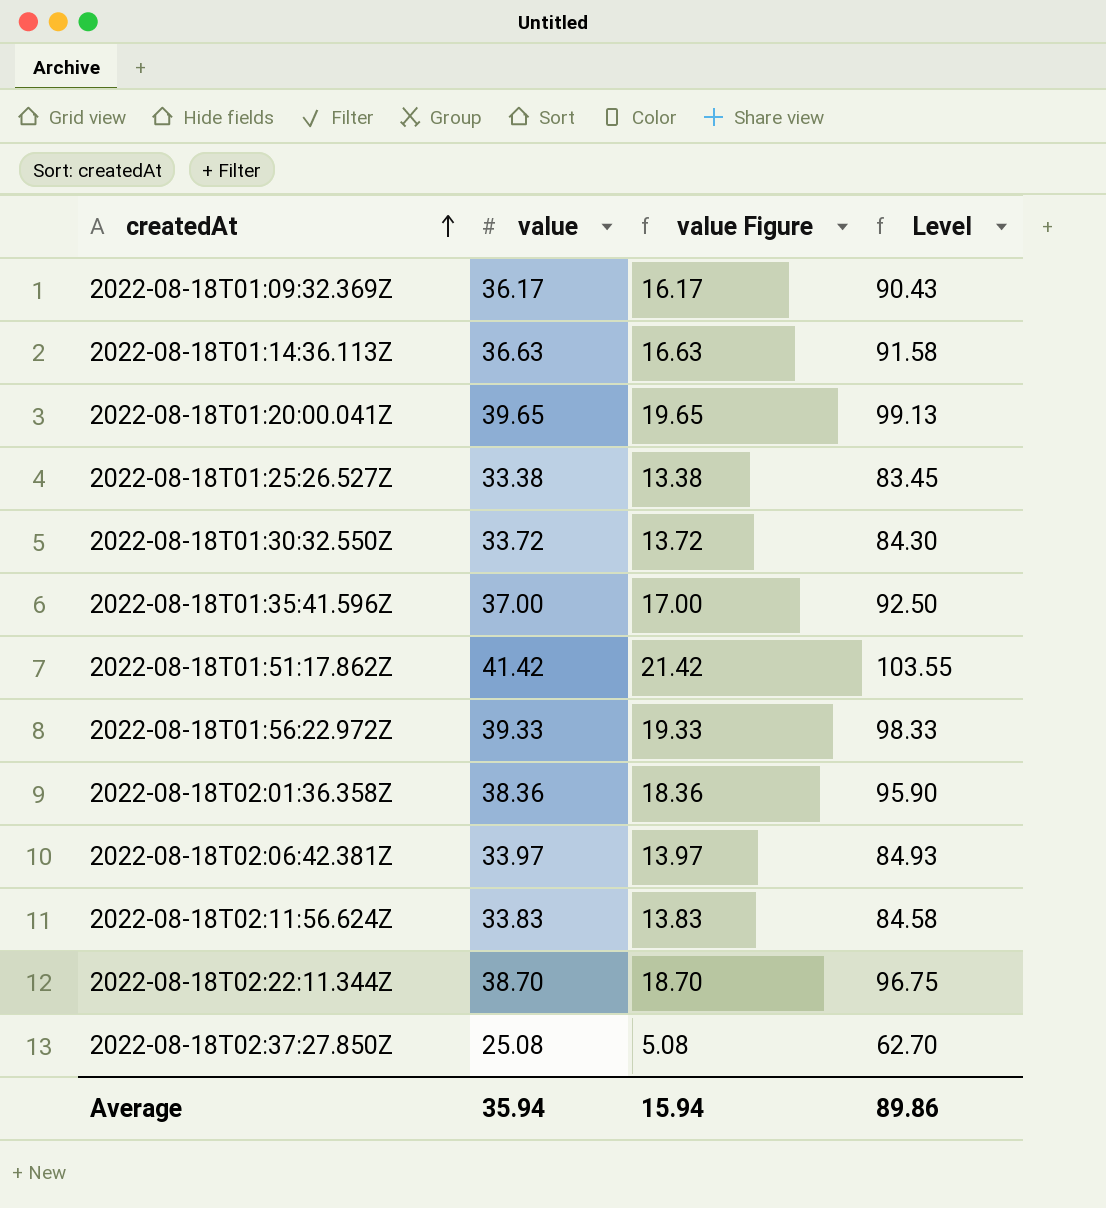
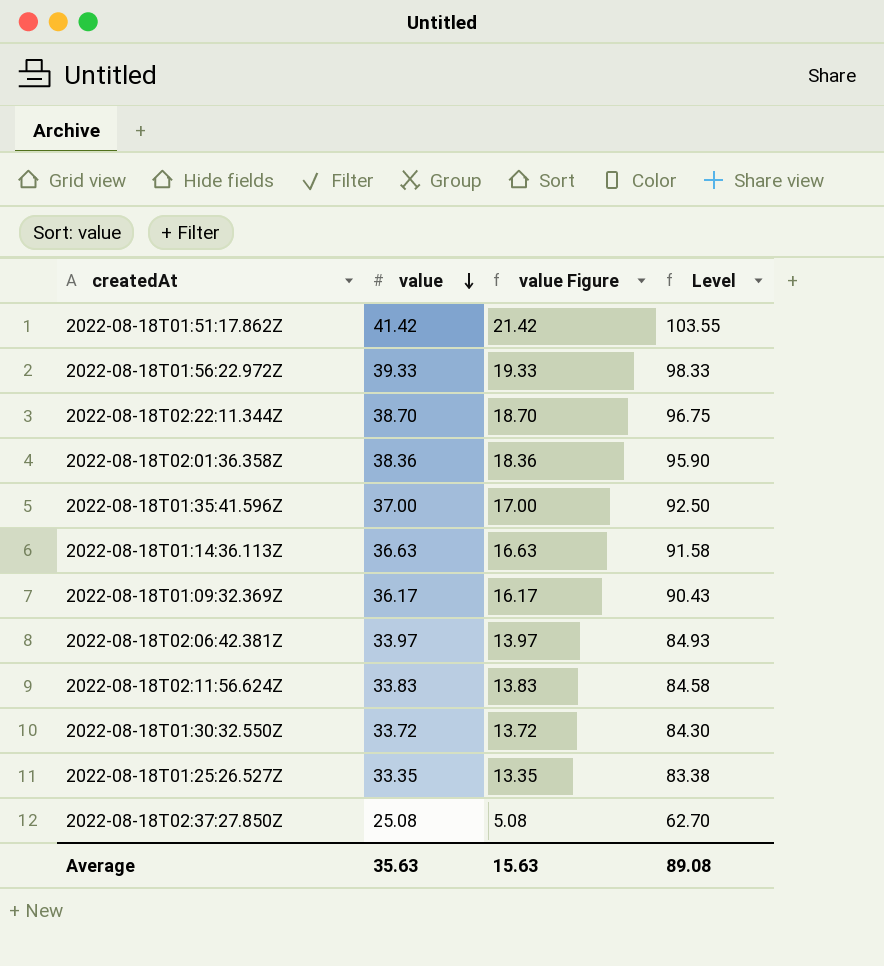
row order: createdAt ascending -> value descending
row 2022-08-18T01:20:00.041Z: 39.65 | 19.65 | 99.13 -> none
2022-08-18T01:25:26.527Z | value: 33.38 -> 33.35
2022-08-18T01:25:26.527Z | value Figure: 13.38 -> 13.35
2022-08-18T01:25:26.527Z | Level: 83.45 -> 83.38
Average | value: 35.94 -> 35.63
Average | value Figure: 15.94 -> 15.63
Average | Level: 89.86 -> 89.08

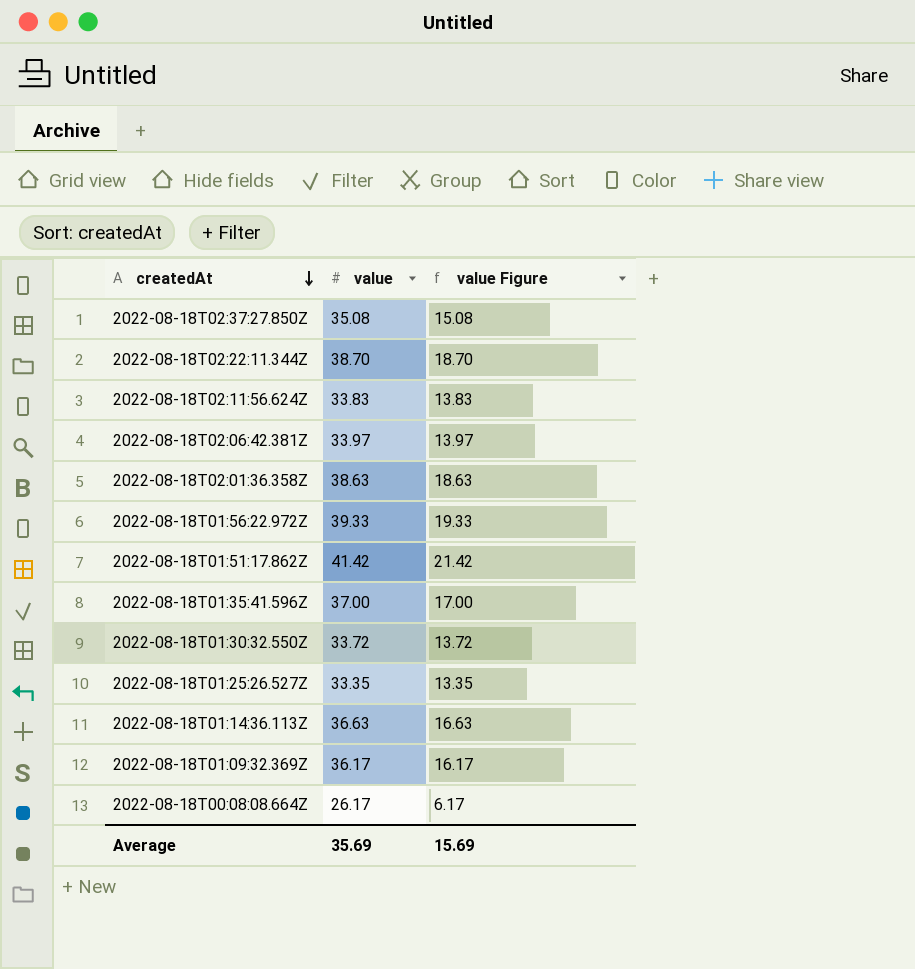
row order: value descending -> createdAt descending
column Level | formula: [value] * 2.5 -> none
2022-08-18T02:37:27.850Z | value: 25.08 -> 35.08
2022-08-18T02:37:27.850Z | value Figure: 5.08 -> 15.08
2022-08-18T02:01:36.358Z | value: 38.36 -> 38.63
2022-08-18T02:01:36.358Z | value Figure: 18.36 -> 18.63
row 2022-08-18T00:08:08.664Z: none -> 26.17 | 6.17
Average | value: 35.63 -> 35.69
Average | value Figure: 15.63 -> 15.69

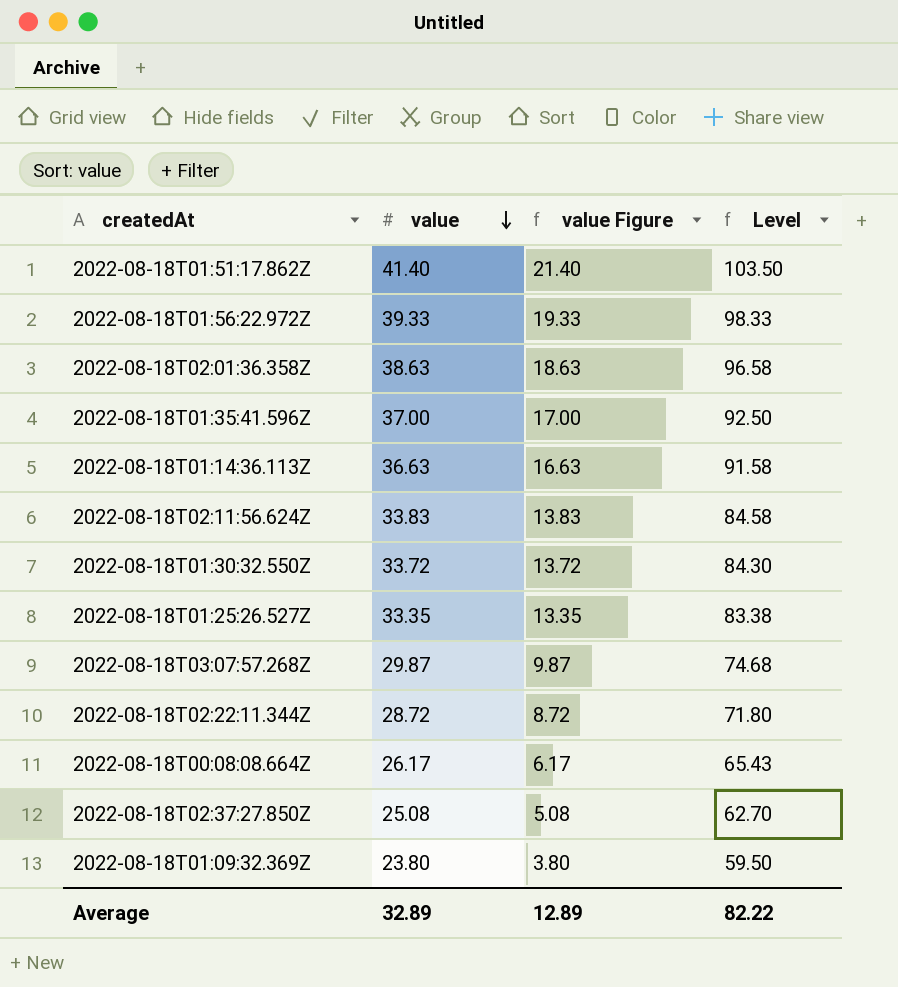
row order: createdAt descending -> value descending
column Level | formula: none -> [value] * 2.5
row 2022-08-18T02:06:42.381Z: 33.97 | 13.97 -> none
2022-08-18T01:51:17.862Z | value: 41.42 -> 41.40
2022-08-18T01:51:17.862Z | value Figure: 21.42 -> 21.40
row 2022-08-18T03:07:57.268Z: none -> 29.87 | 9.87 | 74.68
2022-08-18T02:22:11.344Z | value: 38.70 -> 28.72
2022-08-18T02:22:11.344Z | value Figure: 18.70 -> 8.72
2022-08-18T02:37:27.850Z | value: 35.08 -> 25.08
2022-08-18T02:37:27.850Z | value Figure: 15.08 -> 5.08
2022-08-18T01:09:32.369Z | value: 36.17 -> 23.80
2022-08-18T01:09:32.369Z | value Figure: 16.17 -> 3.80
Average | value: 35.69 -> 32.89
Average | value Figure: 15.69 -> 12.89

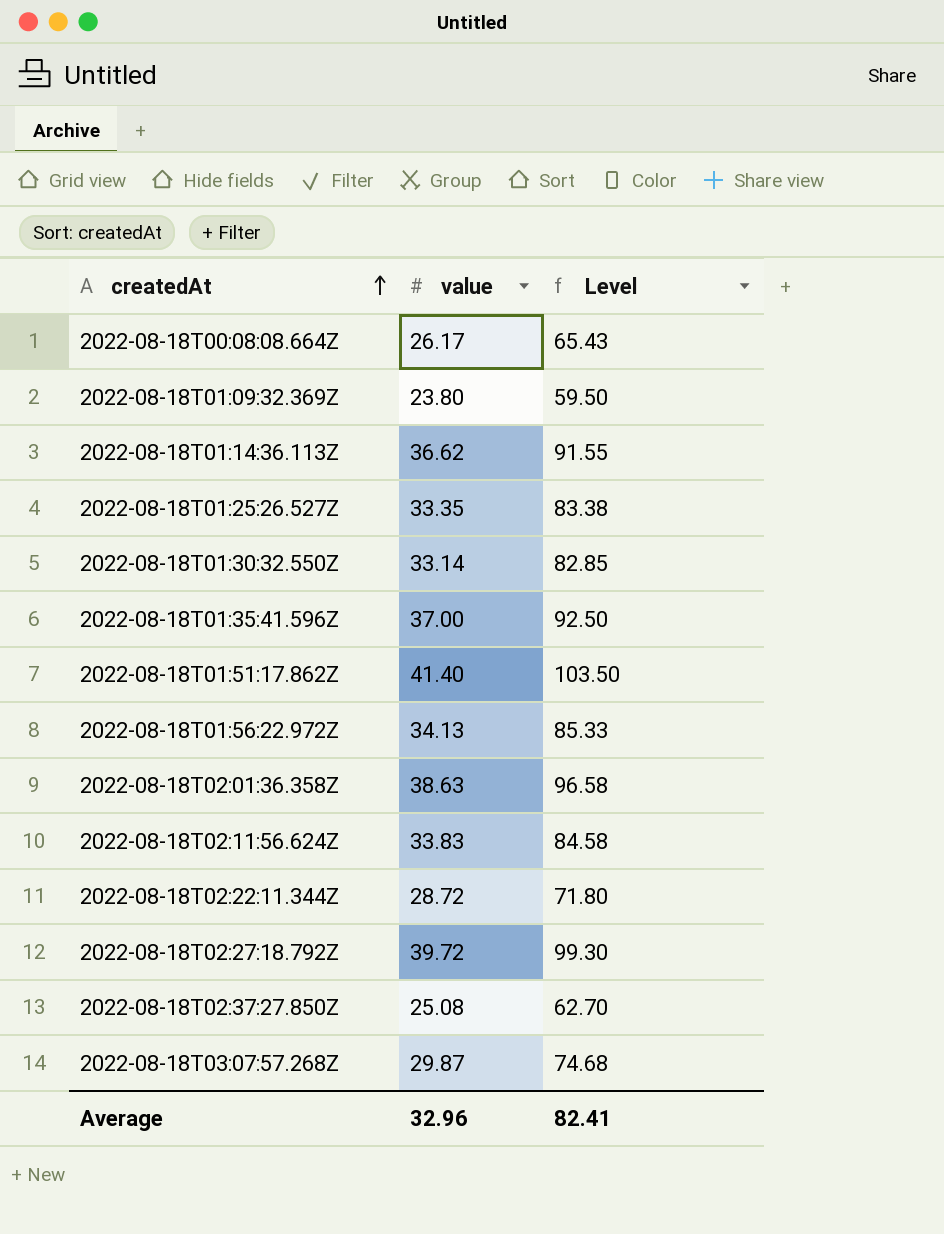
row order: value descending -> createdAt ascending
column value Figure | formula: [value] - 20 -> none
2022-08-18T01:14:36.113Z | value: 36.63 -> 36.62
2022-08-18T01:14:36.113Z | Level: 91.58 -> 91.55
2022-08-18T01:30:32.550Z | value: 33.72 -> 33.14
2022-08-18T01:30:32.550Z | Level: 84.30 -> 82.85
2022-08-18T01:56:22.972Z | value: 39.33 -> 34.13
2022-08-18T01:56:22.972Z | Level: 98.33 -> 85.33
row 2022-08-18T02:27:18.792Z: none -> 39.72 | 99.30
Average | value: 32.89 -> 32.96
Average | Level: 82.22 -> 82.41

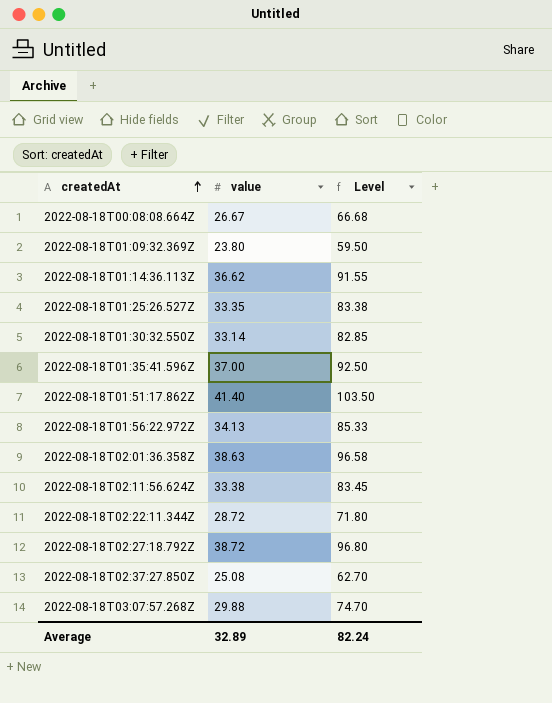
2022-08-18T00:08:08.664Z | value: 26.17 -> 26.67
2022-08-18T00:08:08.664Z | Level: 65.43 -> 66.68
2022-08-18T02:11:56.624Z | value: 33.83 -> 33.38
2022-08-18T02:11:56.624Z | Level: 84.58 -> 83.45
2022-08-18T02:27:18.792Z | value: 39.72 -> 38.72
2022-08-18T02:27:18.792Z | Level: 99.30 -> 96.80
2022-08-18T03:07:57.268Z | value: 29.87 -> 29.88
2022-08-18T03:07:57.268Z | Level: 74.68 -> 74.70
Average | value: 32.96 -> 32.89
Average | Level: 82.41 -> 82.24

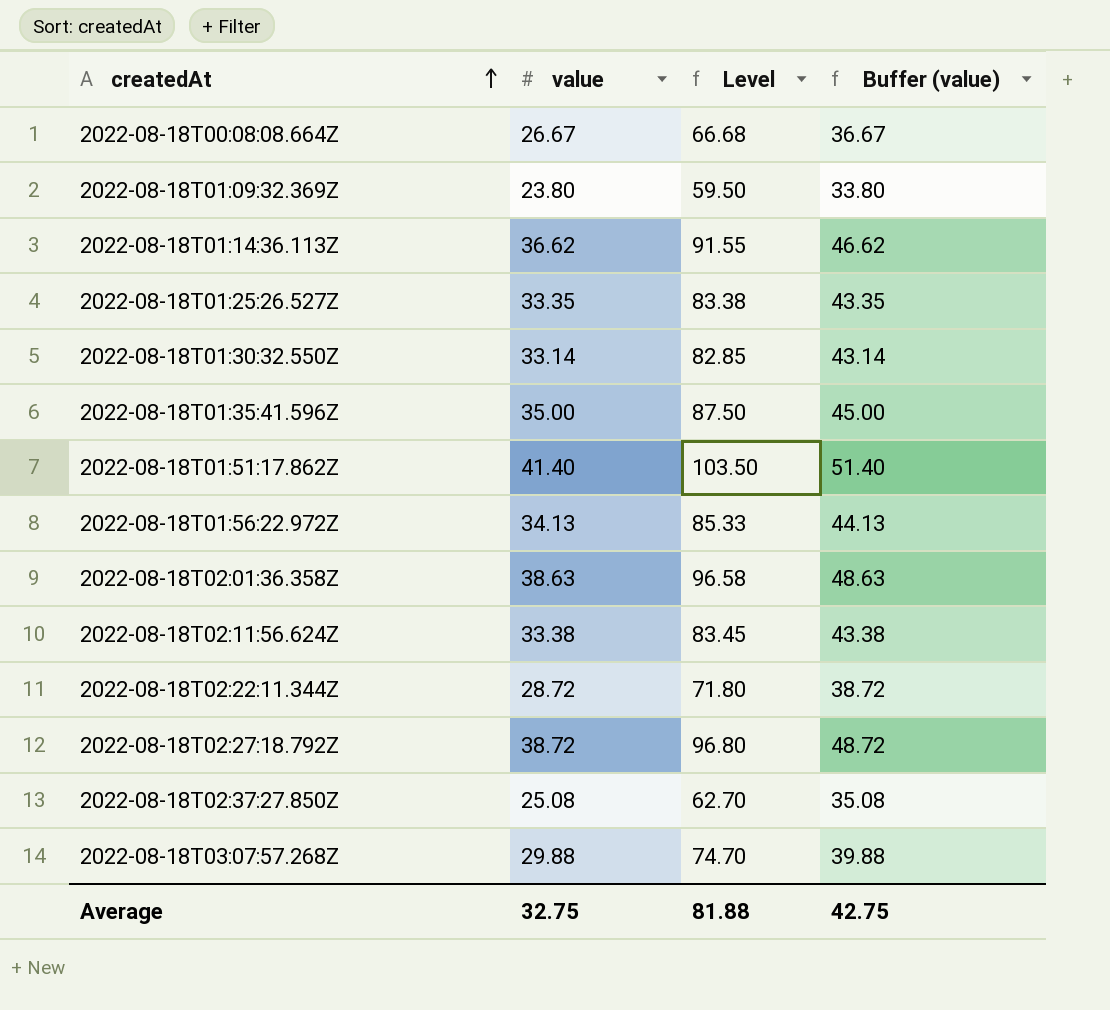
column Buffer (value) | formula: none -> [value] + 10
2022-08-18T01:35:41.596Z | value: 37.00 -> 35.00
2022-08-18T01:35:41.596Z | Level: 92.50 -> 87.50
Average | value: 32.89 -> 32.75
Average | Level: 82.24 -> 81.88

